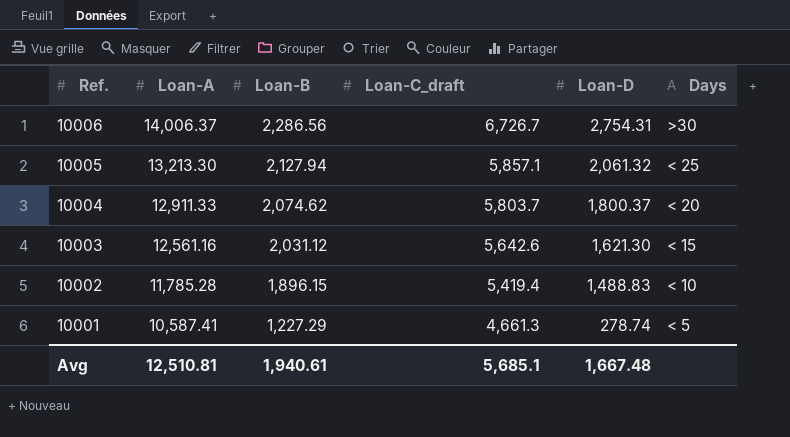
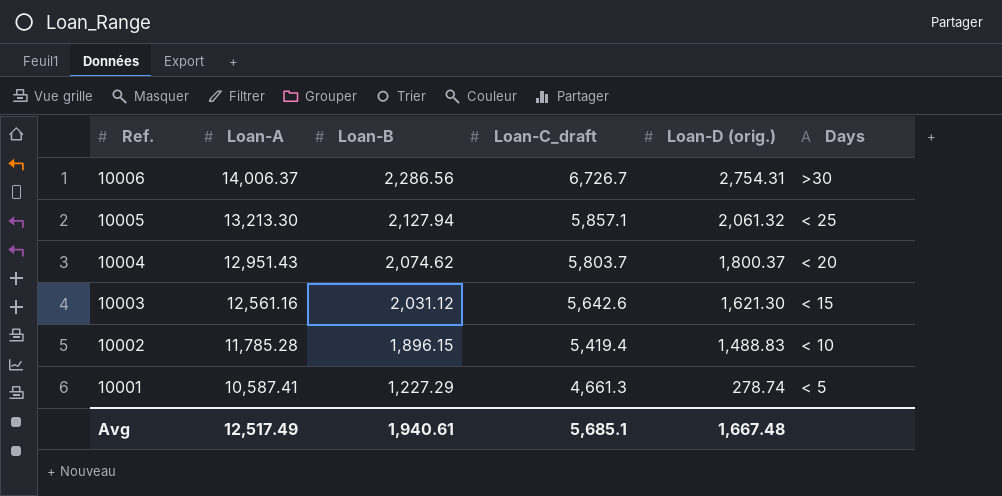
column name: Loan-D -> Loan-D (orig.)
10004 | Loan-A: 12,911.33 -> 12,951.43
Avg | Loan-A: 12,510.81 -> 12,517.49

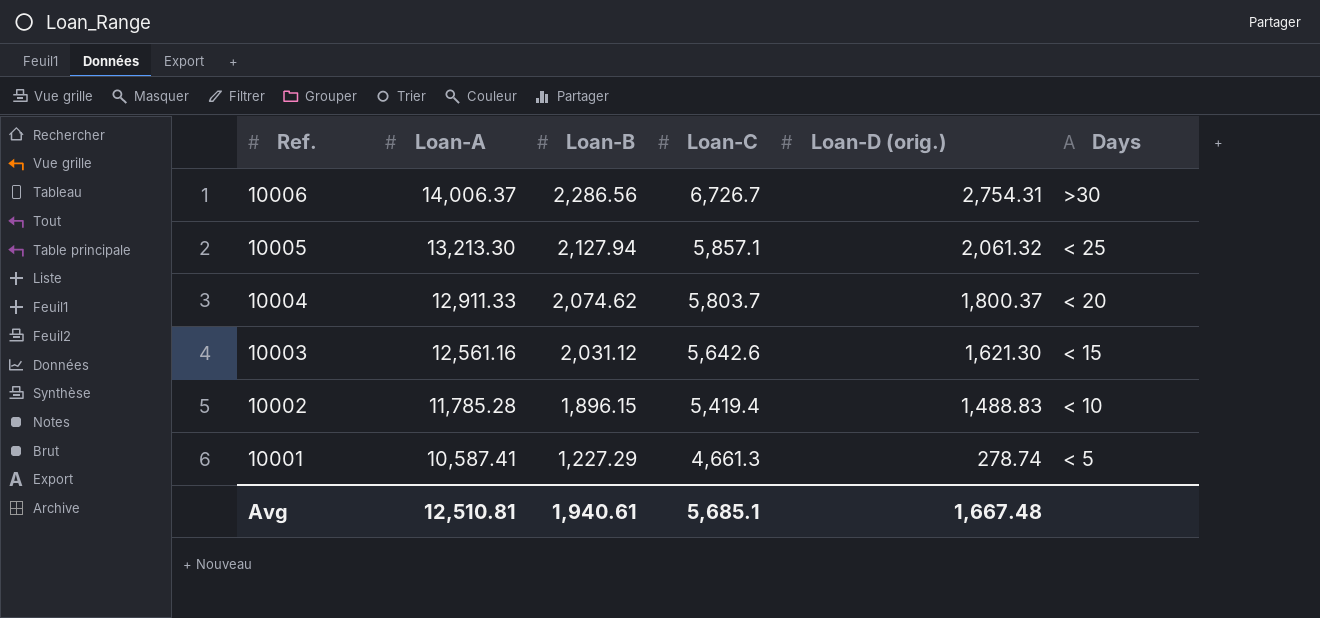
column name: Loan-C_draft -> Loan-C
10004 | Loan-A: 12,951.43 -> 12,911.33
Avg | Loan-A: 12,517.49 -> 12,510.81

